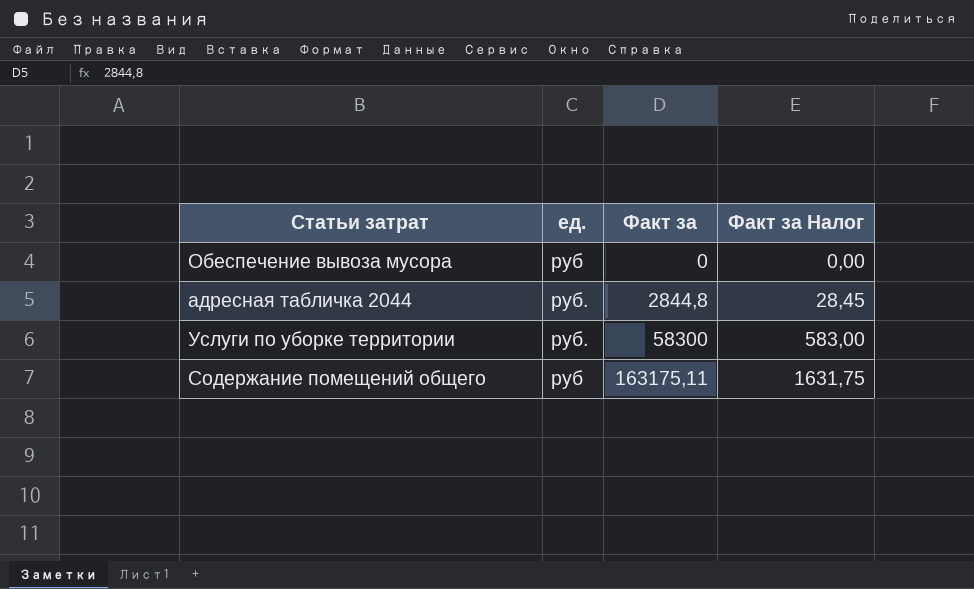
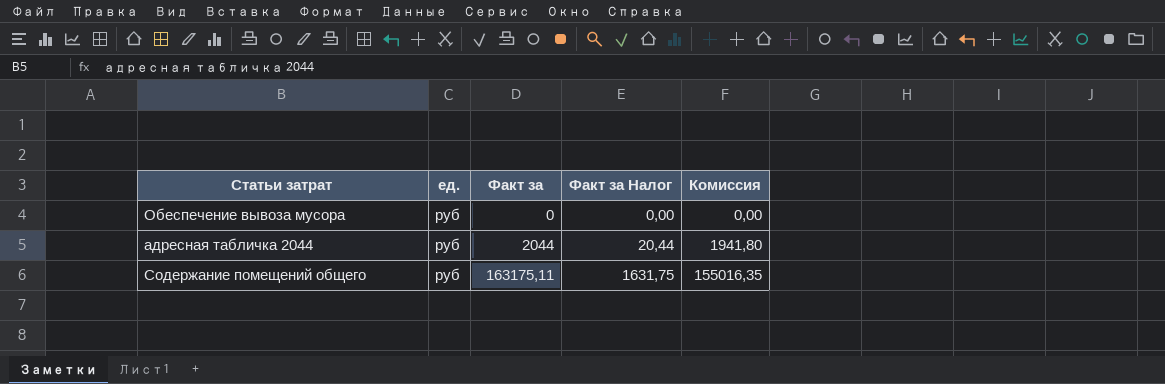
column Комиссия | formula: none -> [Факт за] * 0,95
row Услуги по уборке территории: руб. | 58300 | 583,00 -> none
адресная табличка 2044 | ед.: руб. -> руб
адресная табличка 2044 | Факт за: 2844,8 -> 2044
адресная табличка 2044 | Факт за Налог: 28,45 -> 20,44

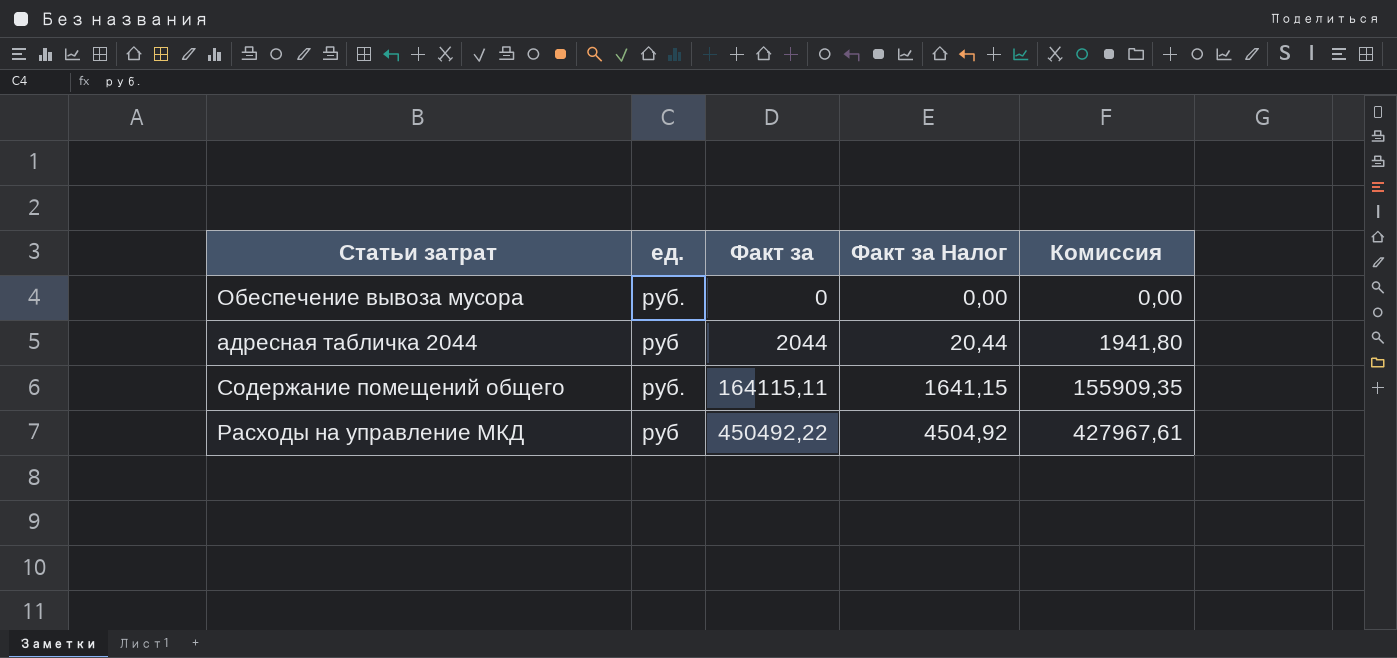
Обеспечение вывоза мусора | ед.: руб -> руб.
Содержание помещений общего | ед.: руб -> руб.
Содержание помещений общего | Факт за: 163175,11 -> 164115,11
Содержание помещений общего | Факт за Налог: 1631,75 -> 1641,15
Содержание помещений общего | Комиссия: 155016,35 -> 155909,35
row Расходы на управление МКД: none -> руб | 450492,22 | 4504,92 | 427967,61

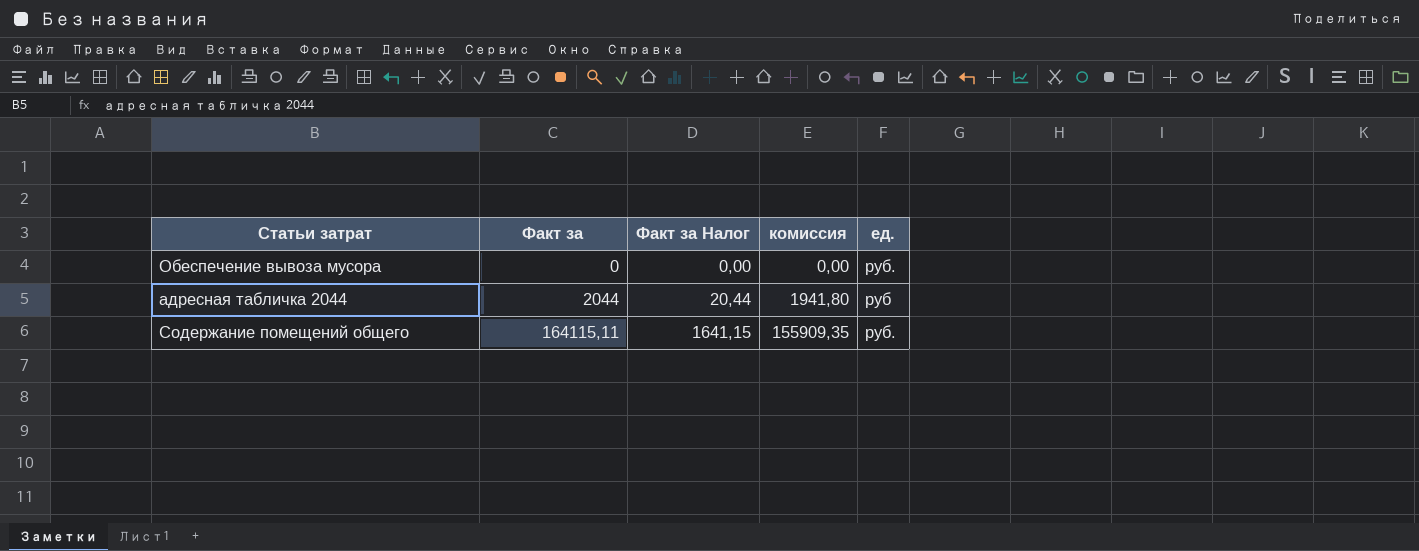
column name: Комиссия -> комиссия
column ед. | position: 2 -> 5
row Расходы на управление МКД: руб | 450492,22 | 4504,92 | 427967,61 -> none

